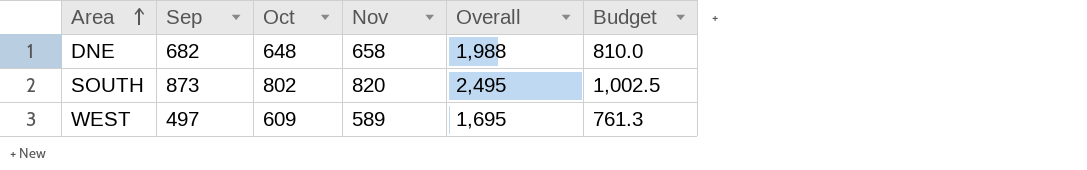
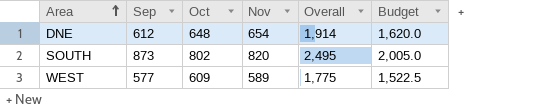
column Budget | formula: [Oct] * 1.25 -> [Oct] * 2.5
DNE | Sep: 682 -> 612
DNE | Nov: 658 -> 654
DNE | Overall: 1,988 -> 1,914
WEST | Sep: 497 -> 577
WEST | Overall: 1,695 -> 1,775

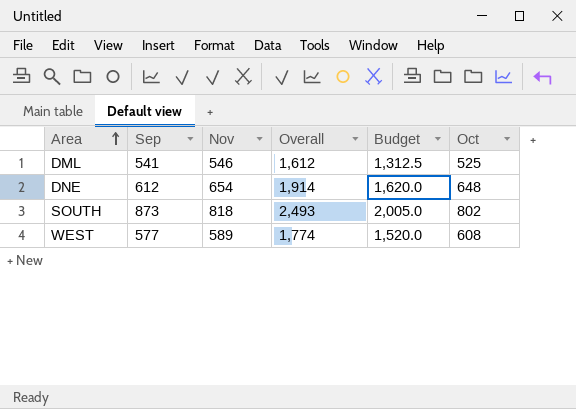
column Oct | position: 3 -> 6
row DML: none -> 541 | 546 | 1,612 | 1,312.5 | 525
SOUTH | Nov: 820 -> 818
SOUTH | Overall: 2,495 -> 2,493
WEST | Overall: 1,775 -> 1,774
WEST | Budget: 1,522.5 -> 1,520.0
WEST | Oct: 609 -> 608

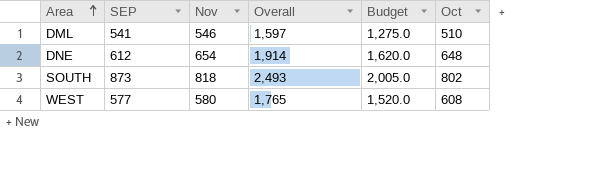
column name: Sep -> SEP
DML | Overall: 1,612 -> 1,597
DML | Budget: 1,312.5 -> 1,275.0
DML | Oct: 525 -> 510
WEST | Nov: 589 -> 580
WEST | Overall: 1,774 -> 1,765

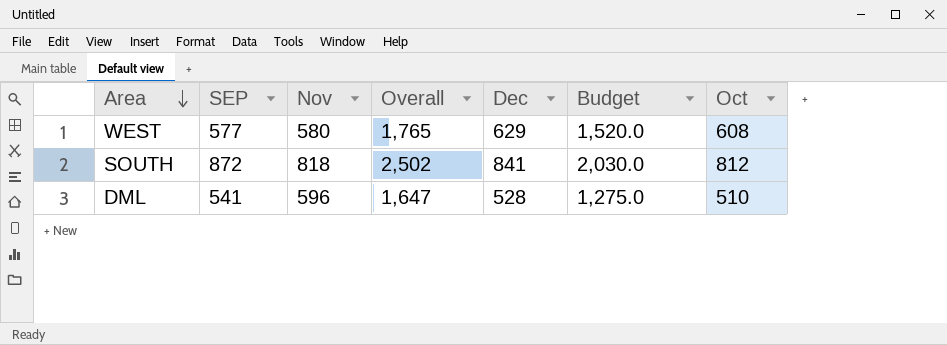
row order: Area ascending -> Area descending
column Dec | position: none -> 5
row DNE: 612 | 654 | 1,914 | 1,620.0 | 648 -> none
SOUTH | SEP: 873 -> 872
SOUTH | Overall: 2,493 -> 2,502
SOUTH | Budget: 2,005.0 -> 2,030.0
SOUTH | Oct: 802 -> 812
DML | Nov: 546 -> 596
DML | Overall: 1,597 -> 1,647

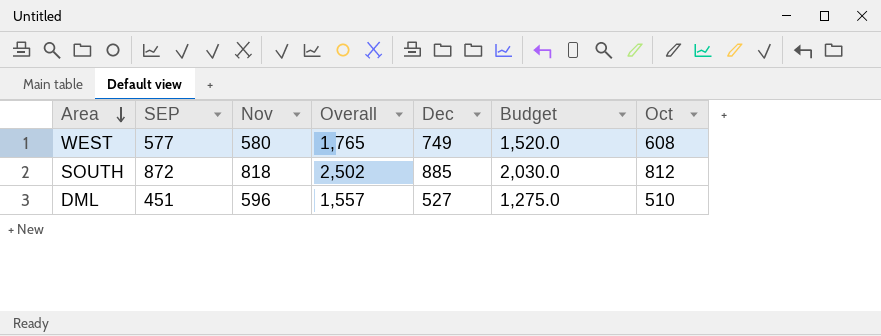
WEST | Dec: 629 -> 749
SOUTH | Dec: 841 -> 885
DML | SEP: 541 -> 451
DML | Overall: 1,647 -> 1,557
DML | Dec: 528 -> 527

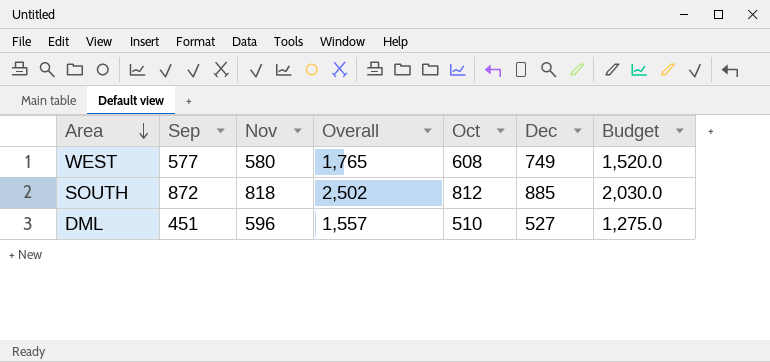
column name: SEP -> Sep
column Oct | position: 7 -> 5

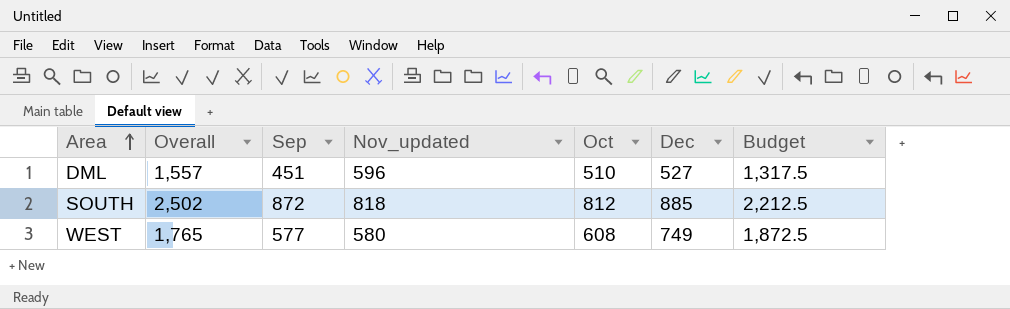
row order: Area descending -> Area ascending
column Overall | position: 4 -> 2
column name: Nov -> Nov_updated
column Budget | formula: [Oct] * 2.5 -> [Dec] * 2.5

